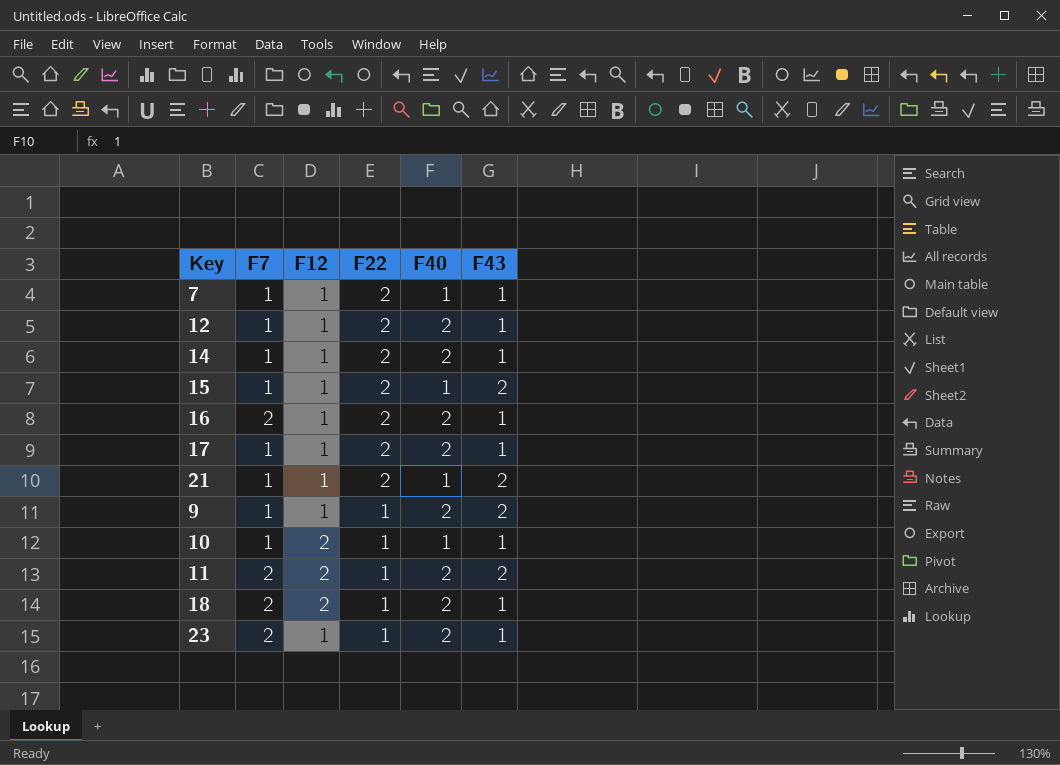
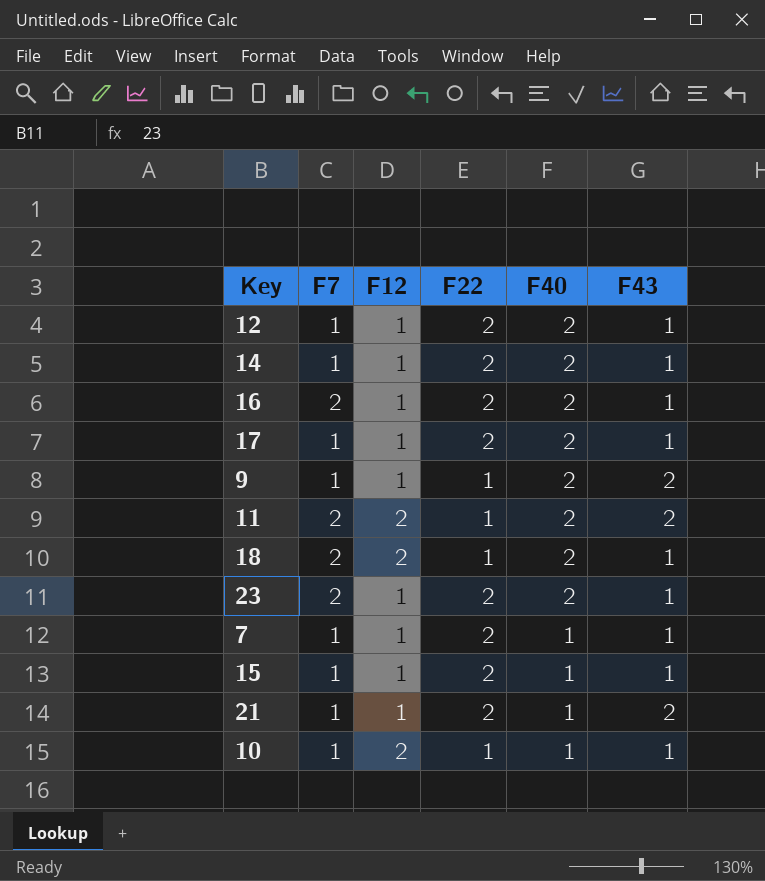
row order: F22 descending -> F40 descending
23 | F22: 1 -> 2
15 | F43: 2 -> 1

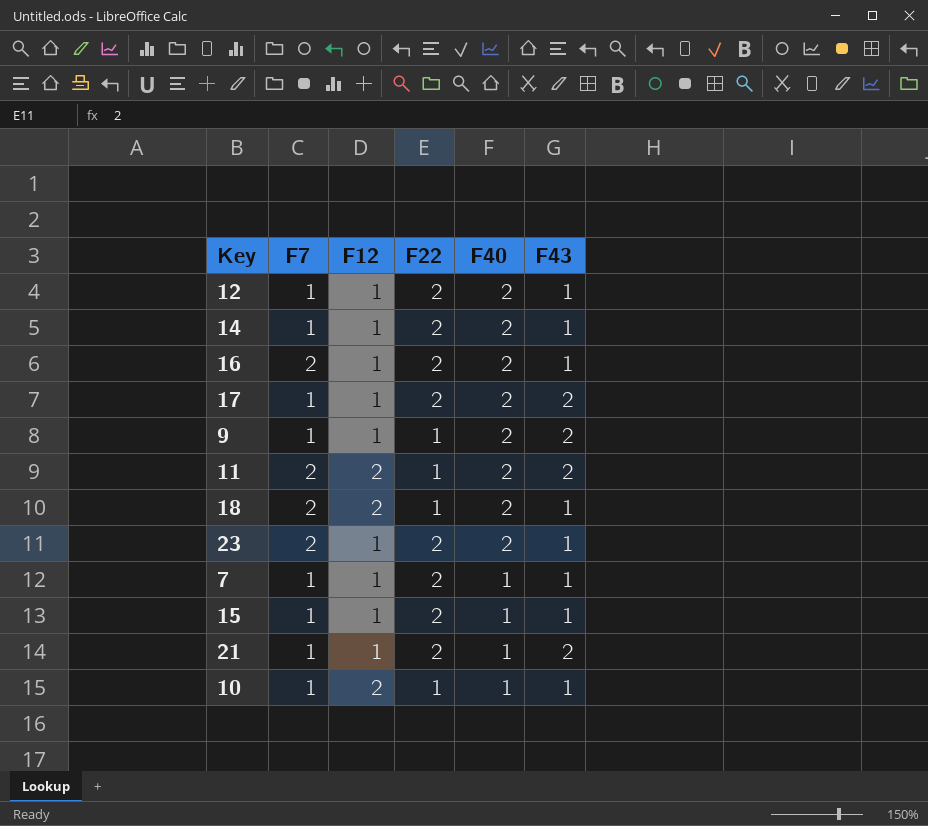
17 | F43: 1 -> 2

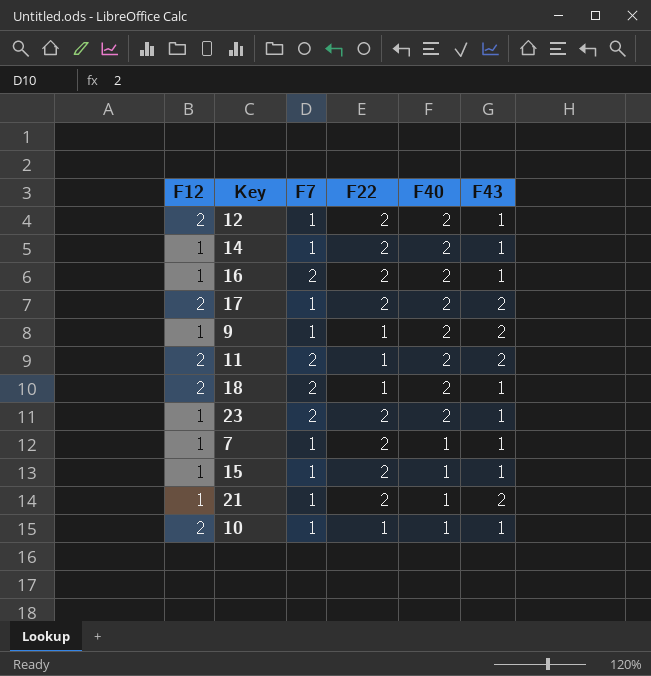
column F12 | position: 3 -> 1
12 | F12: 1 -> 2
17 | F12: 1 -> 2

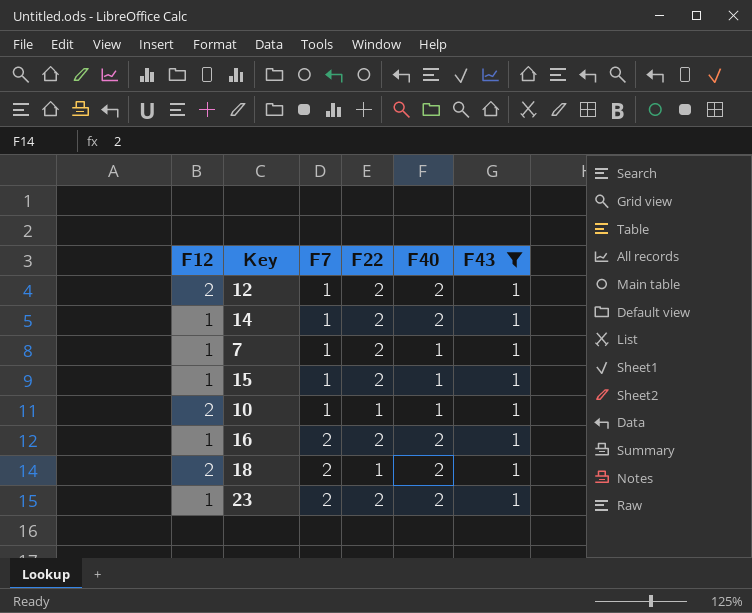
filter: none -> F43 = 1
row order: F40 descending -> F7 ascending

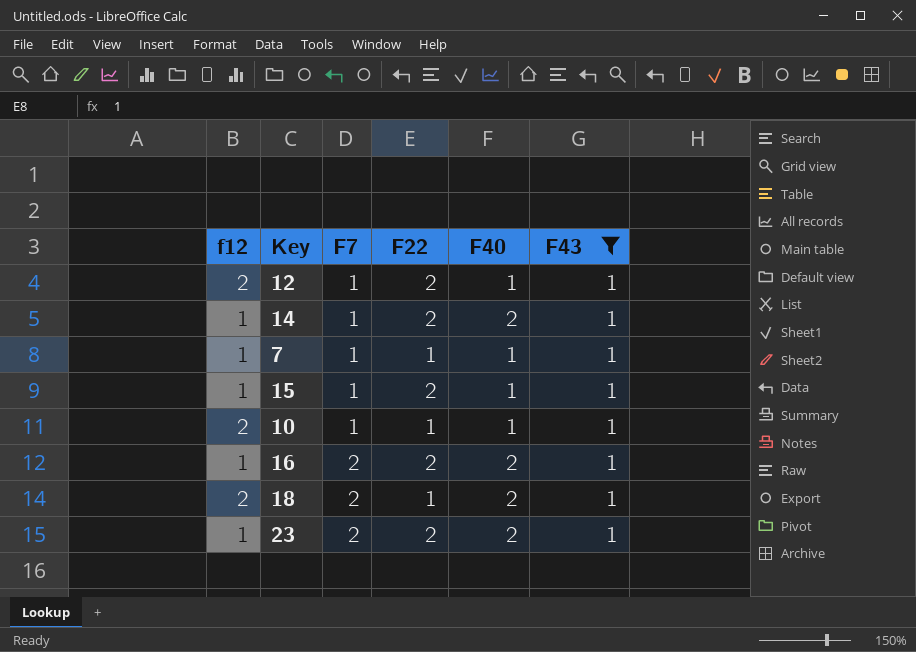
column name: F12 -> f12
12 | F40: 2 -> 1
7 | F22: 2 -> 1

